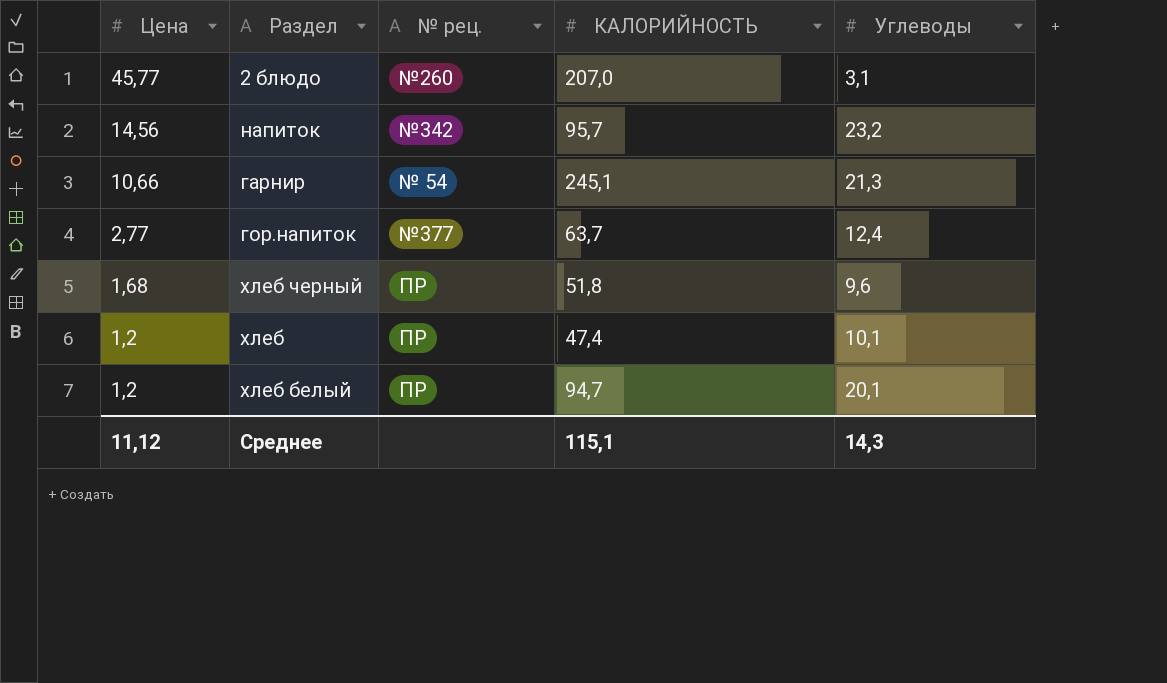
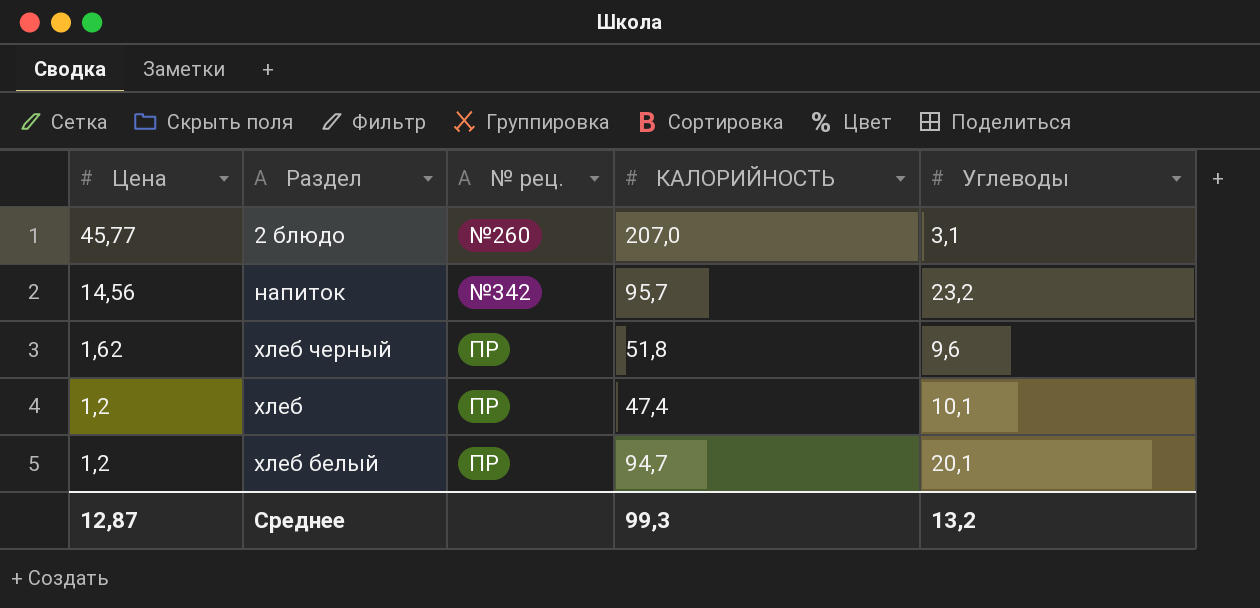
row гарнир: 10,66 | № 54 | 245,1 | 21,3 -> none
row гор.напиток: 2,77 | №377 | 63,7 | 12,4 -> none
хлеб черный | Цена: 1,68 -> 1,62
Среднее | Цена: 11,12 -> 12,87
Среднее | КАЛОРИЙНОСТЬ: 115,1 -> 99,3
Среднее | Углеводы: 14,3 -> 13,2

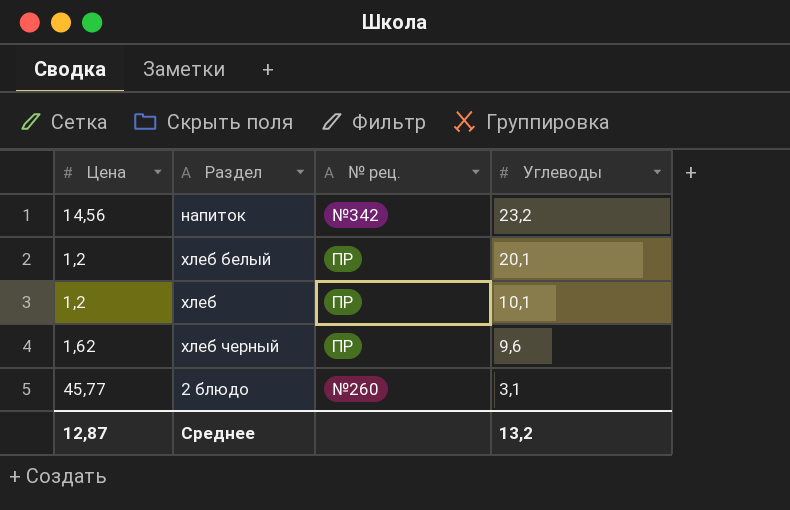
row order: Цена descending -> Углеводы descending
column КАЛОРИЙНОСТЬ | position: 4 -> none

